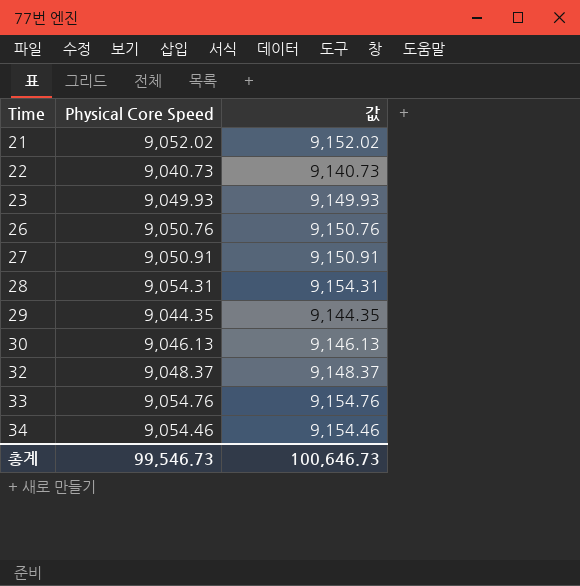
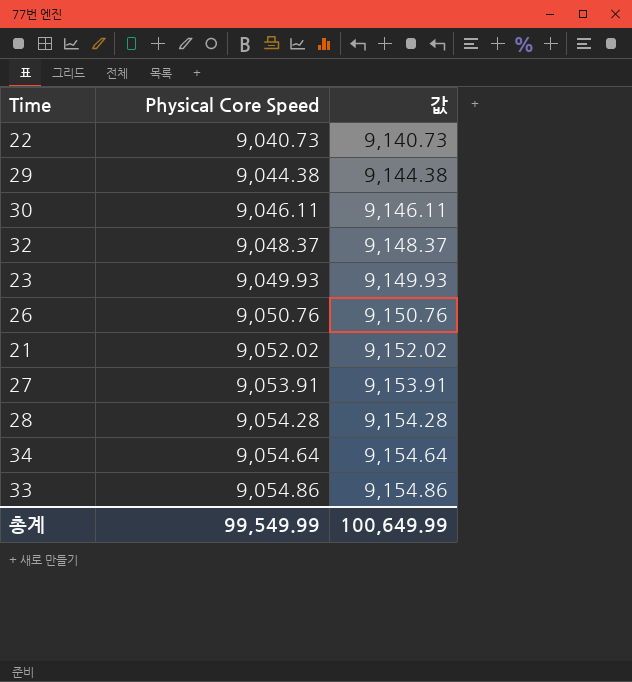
row order: Time ascending -> Physical Core Speed ascending
29 | Physical Core Speed: 9,044.35 -> 9,044.38
29 | 값: 9,144.35 -> 9,144.38
30 | Physical Core Speed: 9,046.13 -> 9,046.11
30 | 값: 9,146.13 -> 9,146.11
27 | Physical Core Speed: 9,050.91 -> 9,053.91
27 | 값: 9,150.91 -> 9,153.91
28 | Physical Core Speed: 9,054.31 -> 9,054.28
28 | 값: 9,154.31 -> 9,154.28
34 | Physical Core Speed: 9,054.46 -> 9,054.64
34 | 값: 9,154.46 -> 9,154.64
33 | Physical Core Speed: 9,054.76 -> 9,054.86
33 | 값: 9,154.76 -> 9,154.86
총계 | Physical Core Speed: 99,546.73 -> 99,549.99
총계 | 값: 100,646.73 -> 100,649.99

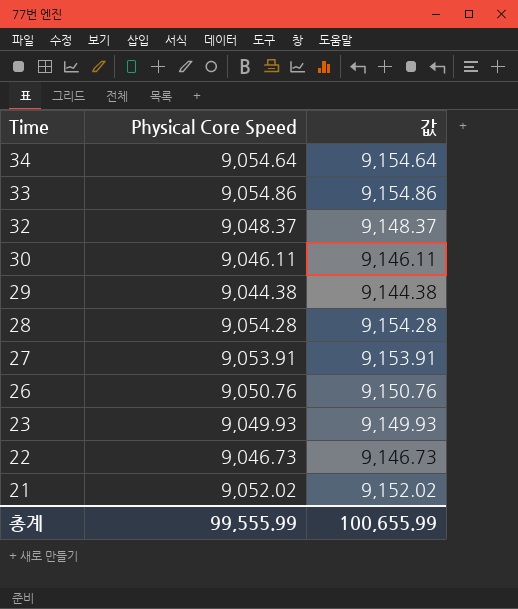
row order: Physical Core Speed ascending -> Time descending
22 | Physical Core Speed: 9,040.73 -> 9,046.73
22 | 값: 9,140.73 -> 9,146.73
총계 | Physical Core Speed: 99,549.99 -> 99,555.99
총계 | 값: 100,649.99 -> 100,655.99

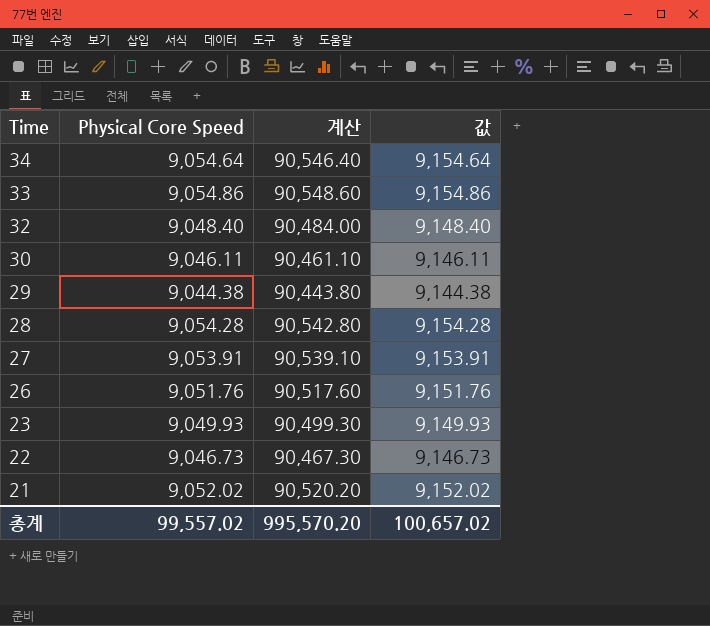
column 계산 | formula: none -> [Physical Core Speed] * 10
32 | Physical Core Speed: 9,048.37 -> 9,048.40
32 | 값: 9,148.37 -> 9,148.40
26 | Physical Core Speed: 9,050.76 -> 9,051.76
26 | 값: 9,150.76 -> 9,151.76
총계 | Physical Core Speed: 99,555.99 -> 99,557.02
총계 | 값: 100,655.99 -> 100,657.02

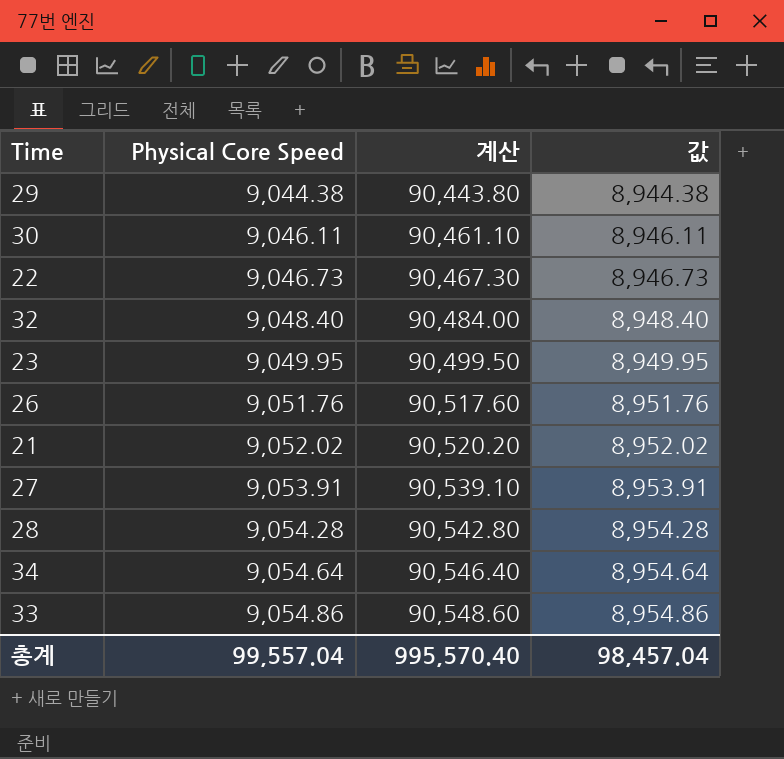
row order: Time descending -> Physical Core Speed ascending
column 값 | formula: [Physical Core Speed] + 100 -> [Physical Core Speed] - 100
23 | Physical Core Speed: 9,049.93 -> 9,049.95
23 | 계산: 90,499.30 -> 90,499.50
총계 | Physical Core Speed: 99,557.02 -> 99,557.04
총계 | 계산: 995,570.20 -> 995,570.40
총계 | 값: 100,657.02 -> 98,457.04

